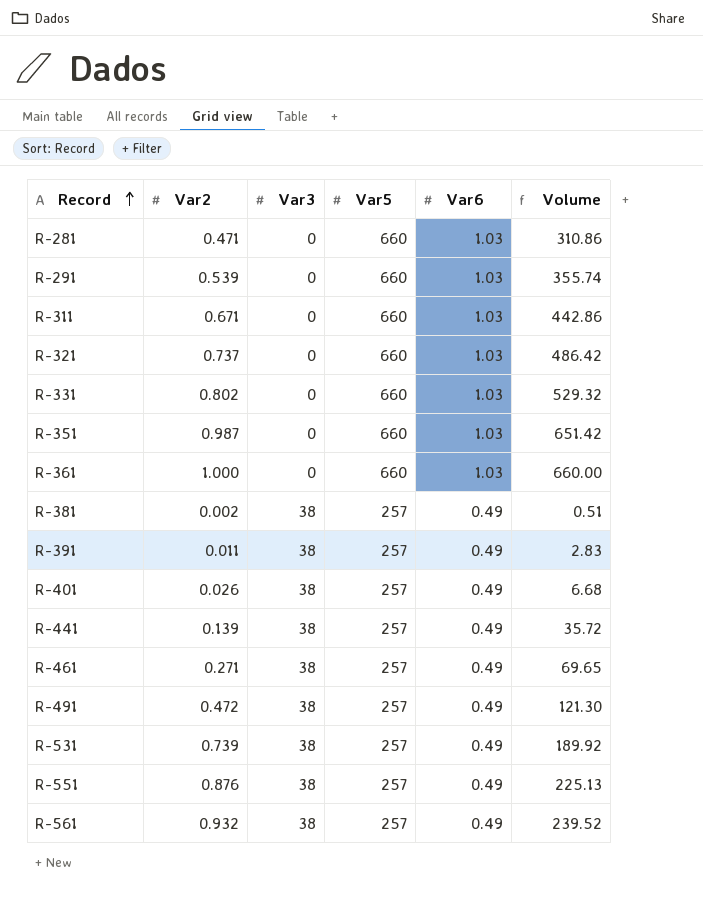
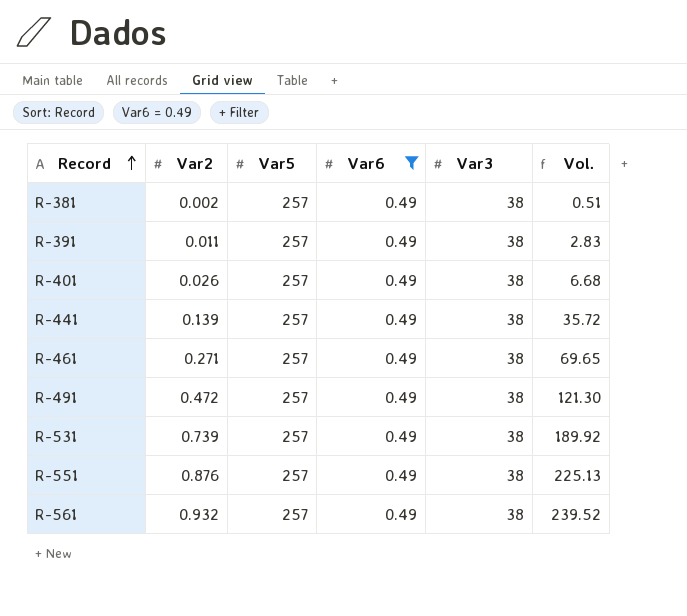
filter: none -> Var6 = 0.49
column Var3 | position: 3 -> 5
column name: Volume -> Vol.

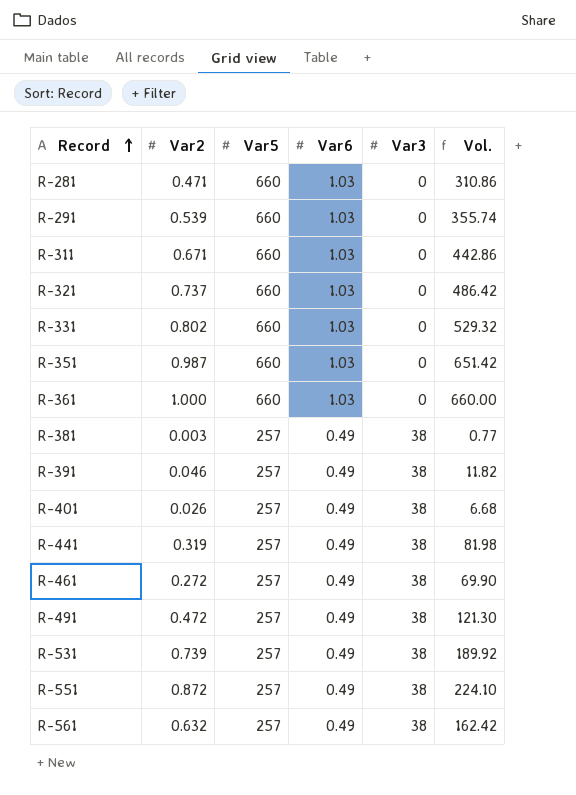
filter: Var6 = 0.49 -> none
R-381 | Var2: 0.002 -> 0.003
R-381 | Vol.: 0.51 -> 0.77
R-391 | Var2: 0.011 -> 0.046
R-391 | Vol.: 2.83 -> 11.82
R-441 | Var2: 0.139 -> 0.319
R-441 | Vol.: 35.72 -> 81.98
R-461 | Var2: 0.271 -> 0.272
R-461 | Vol.: 69.65 -> 69.90
R-551 | Var2: 0.876 -> 0.872
R-551 | Vol.: 225.13 -> 224.10
R-561 | Var2: 0.932 -> 0.632
R-561 | Vol.: 239.52 -> 162.42

